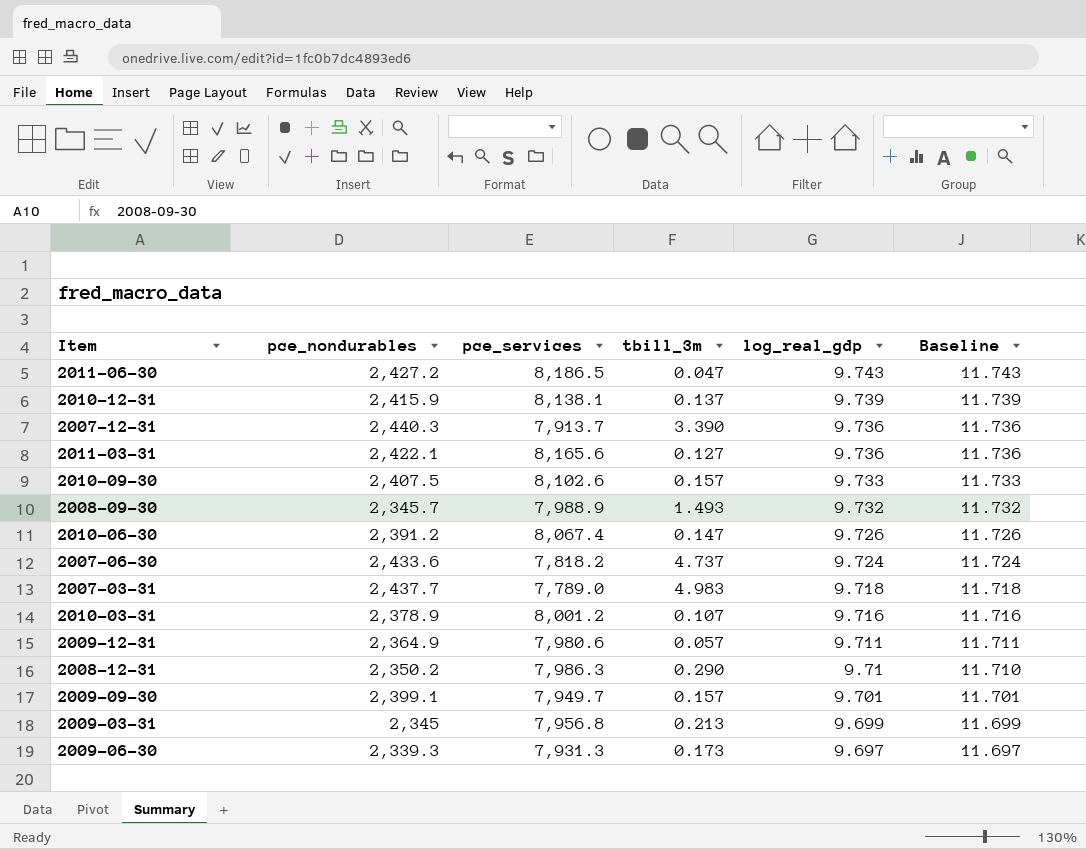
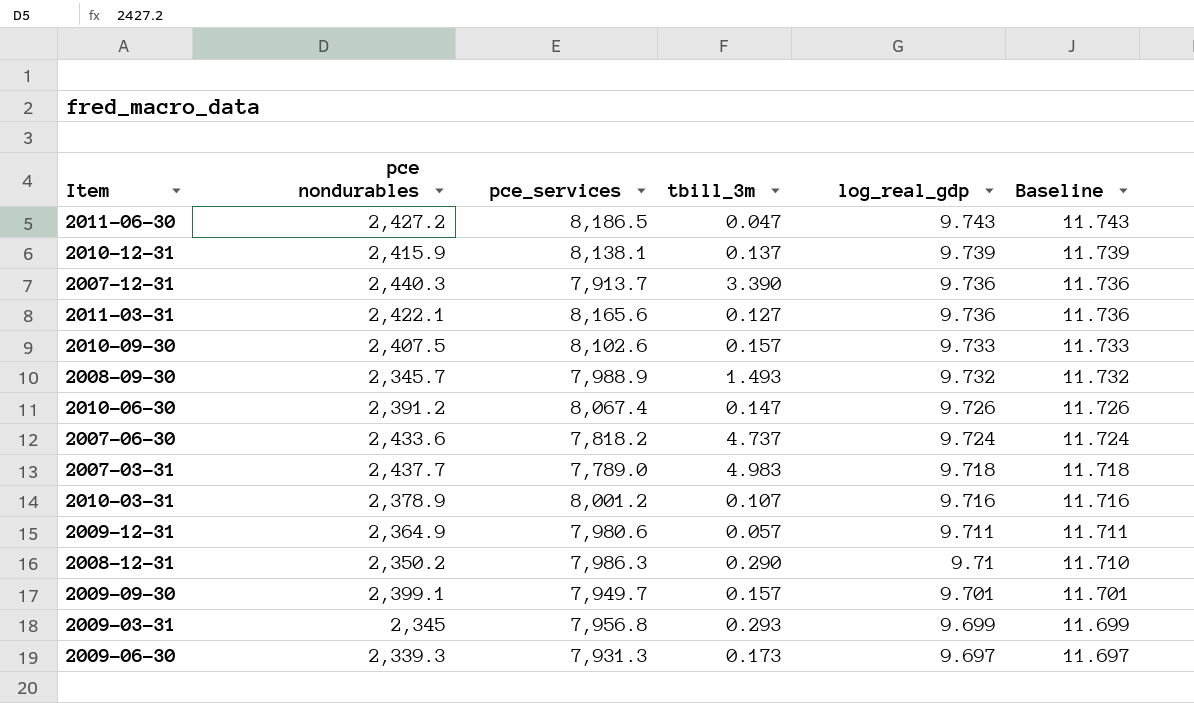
column name: pce_nondurables -> pce nondurables
2009-03-31 | tbill_3m: 0.213 -> 0.293

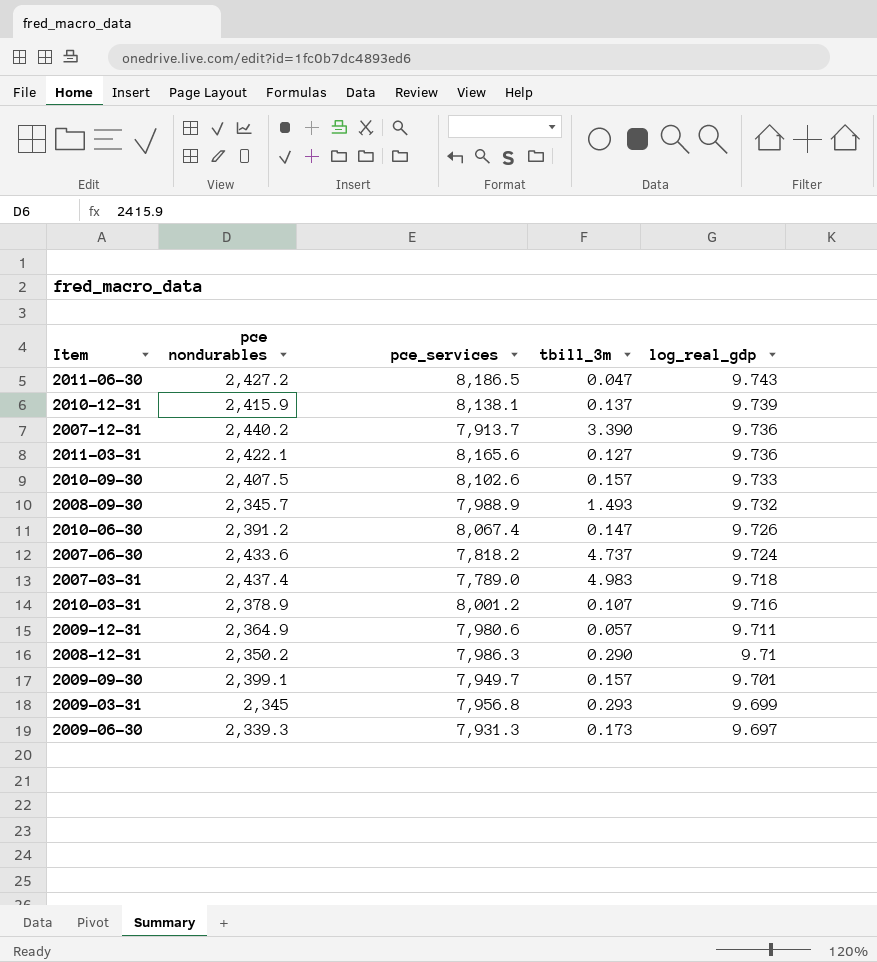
column Baseline | formula: [log_real_gdp] + 2 -> none
2007-12-31 | pce nondurables: 2,440.3 -> 2,440.2
2007-03-31 | pce nondurables: 2,437.7 -> 2,437.4

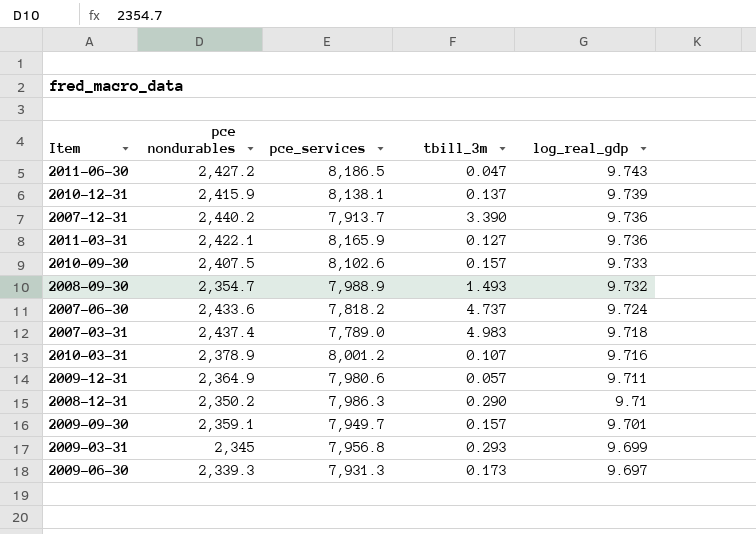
row 2010-06-30: 2,391.2 | 8,067.4 | 0.147 | 9.726 -> none
2011-03-31 | pce_services: 8,165.6 -> 8,165.9
2008-09-30 | pce nondurables: 2,345.7 -> 2,354.7
2009-09-30 | pce nondurables: 2,399.1 -> 2,359.1

